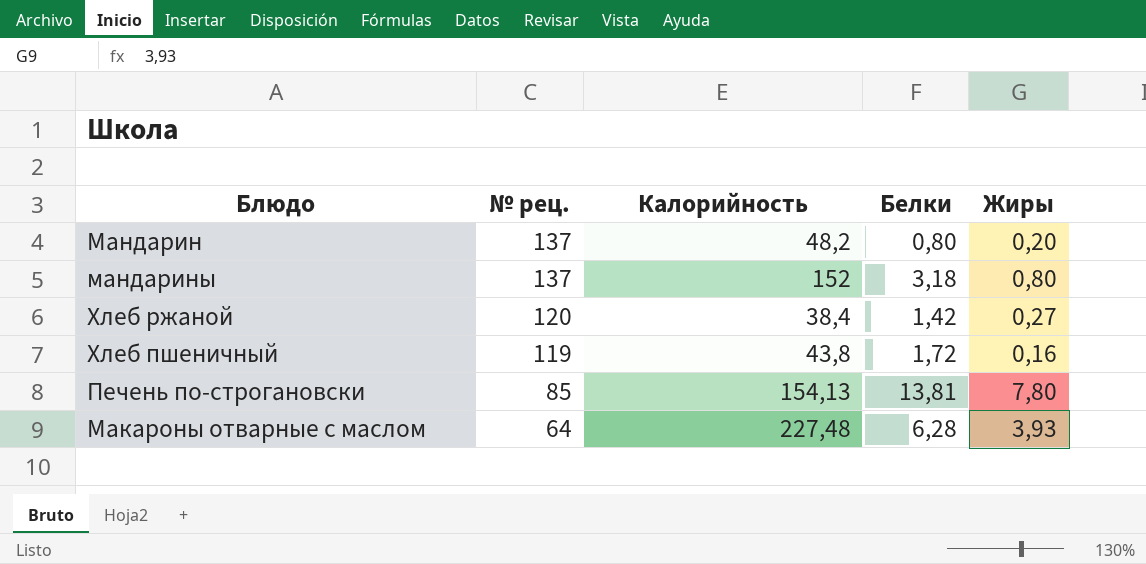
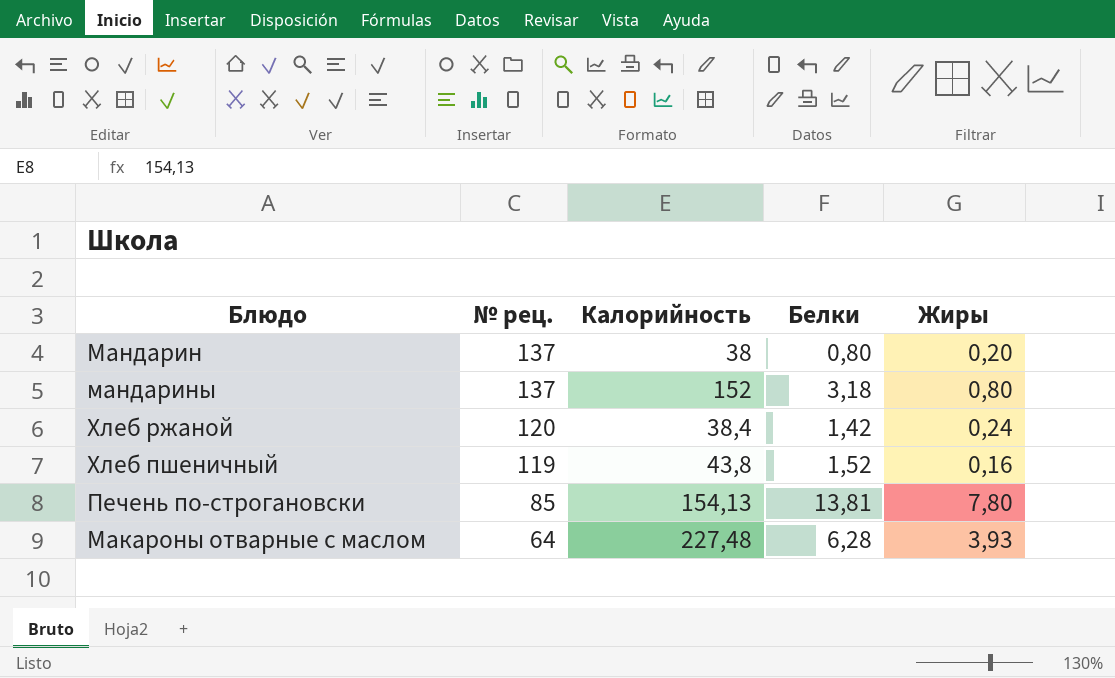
Мандарин | Калорийность: 48,2 -> 38
Хлеб ржаной | Жиры: 0,27 -> 0,24
Хлеб пшеничный | Белки: 1,72 -> 1,52

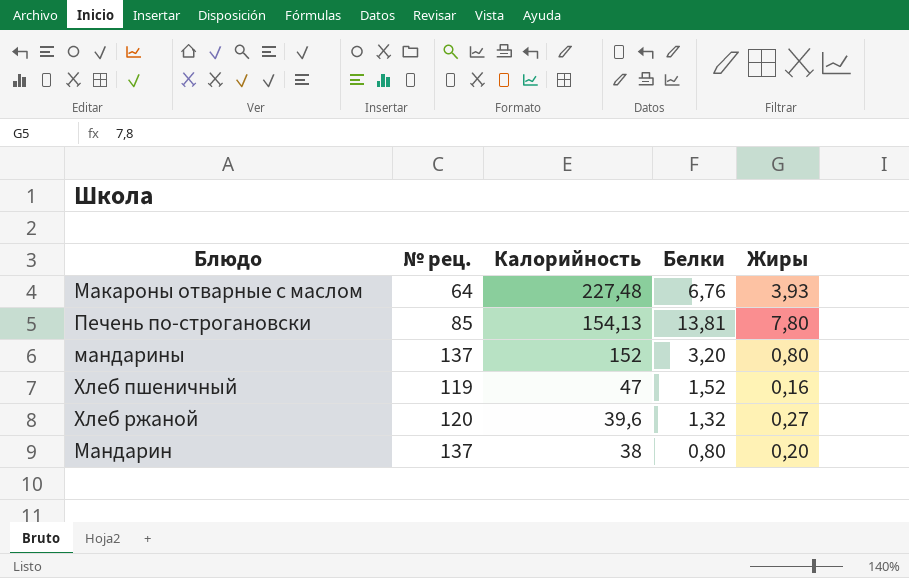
row order: № рец. descending -> Калорийность descending
Макароны отварные с маслом | Белки: 6,28 -> 6,76
мандарины | Белки: 3,18 -> 3,20
Хлеб пшеничный | Калорийность: 43,8 -> 47
Хлеб ржаной | Калорийность: 38,4 -> 39,6
Хлеб ржаной | Белки: 1,42 -> 1,32
Хлеб ржаной | Жиры: 0,24 -> 0,27

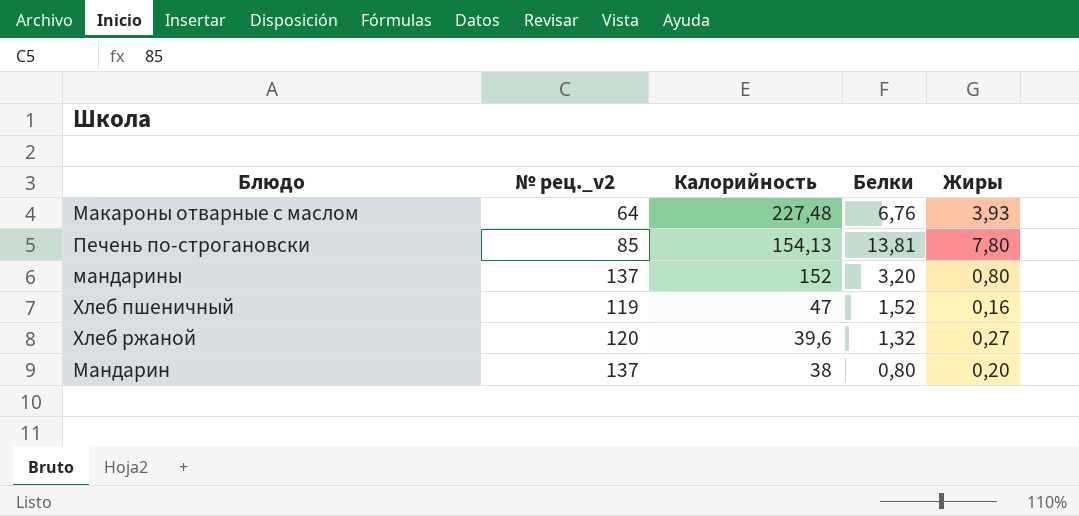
column name: № рец. -> № рец._v2

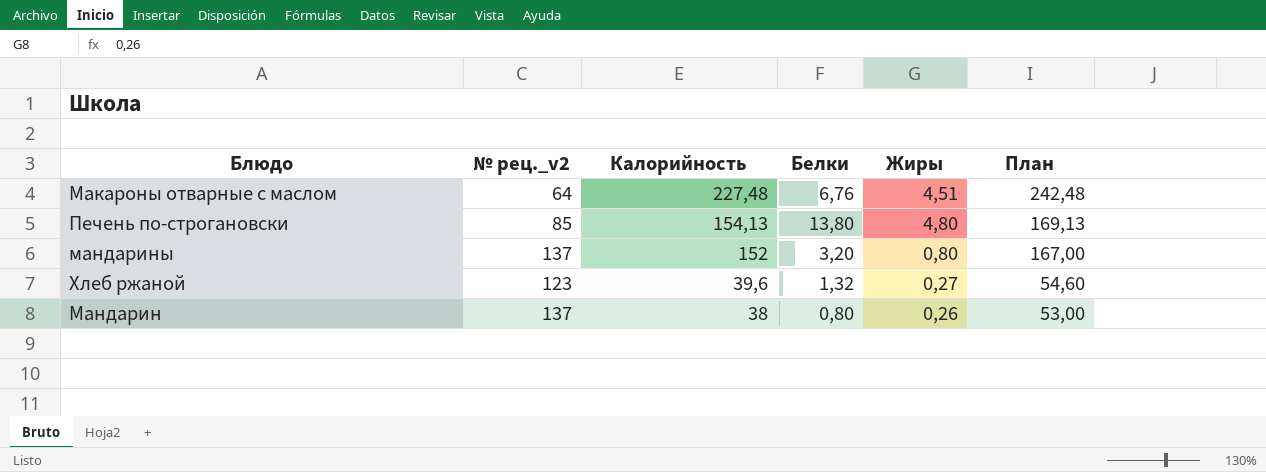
column План | formula: none -> [Калорийность] + 15
row Хлеб пшеничный: 119 | 47 | 1,52 | 0,16 -> none
Макароны отварные с маслом | Жиры: 3,93 -> 4,51
Печень по-строгановски | Белки: 13,81 -> 13,80
Печень по-строгановски | Жиры: 7,80 -> 4,80
Хлеб ржаной | № рец._v2: 120 -> 123
Мандарин | Жиры: 0,20 -> 0,26

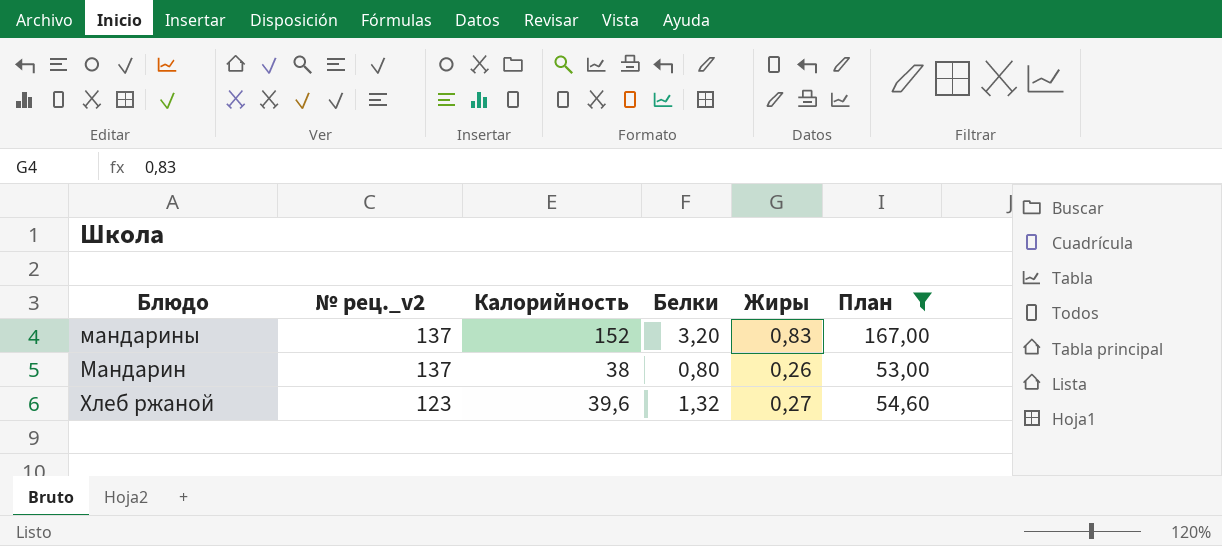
filter: none -> План <= 167,00
row order: Калорийность descending -> № рец._v2 descending
мандарины | Жиры: 0,80 -> 0,83

